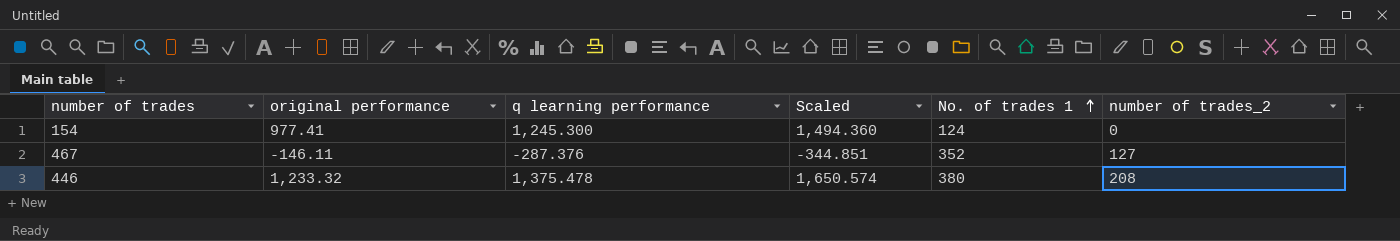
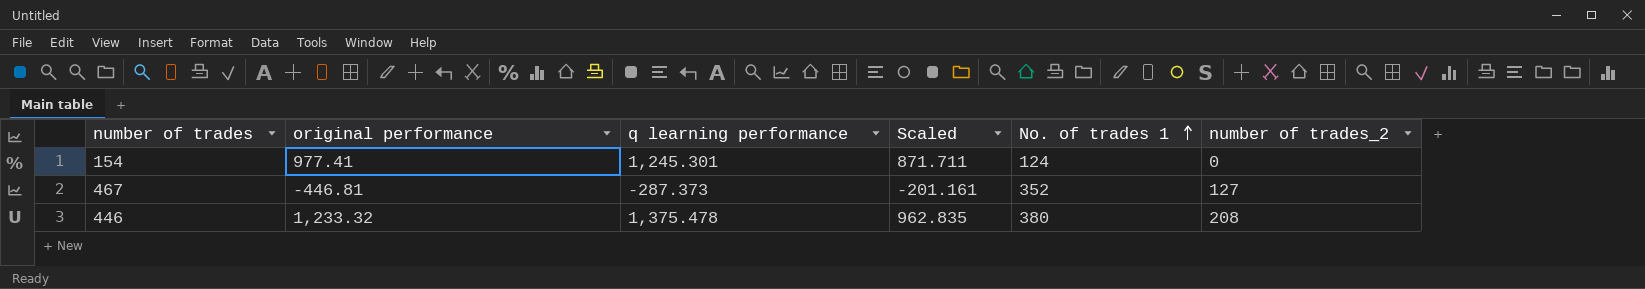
column Scaled | formula: [q learning performance] * 1.2 -> [q learning performance] * 0.7
154 | q learning performance: 1,245.300 -> 1,245.301
467 | original performance: -146.11 -> -446.81
467 | q learning performance: -287.376 -> -287.373

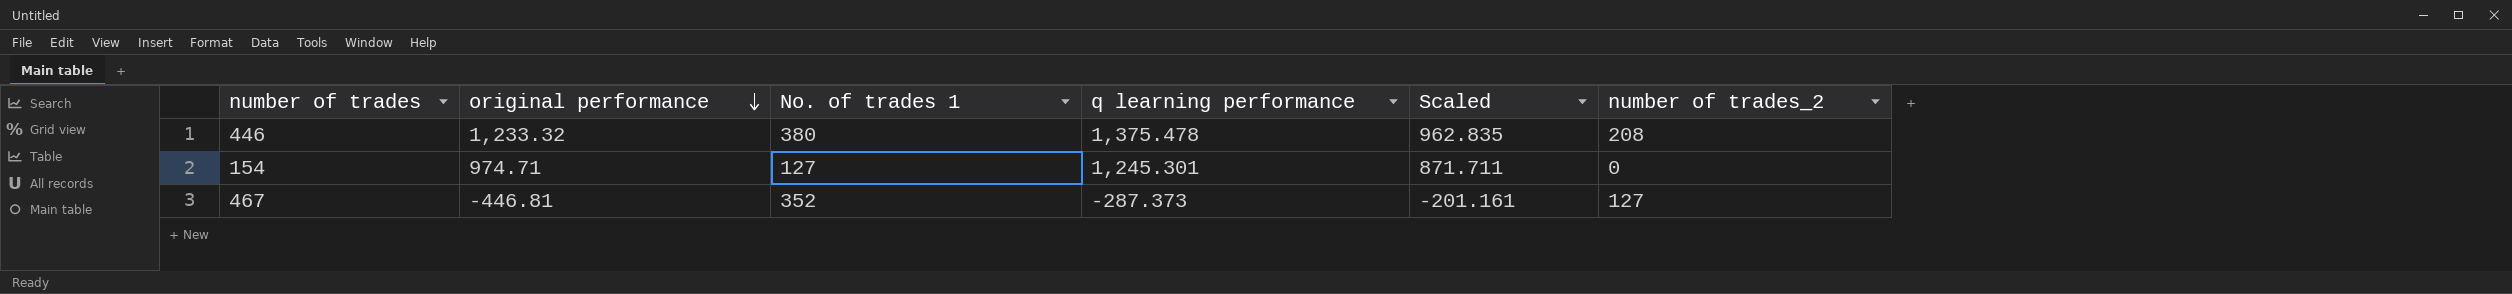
row order: No. of trades 1 ascending -> original performance descending
column No. of trades 1 | position: 5 -> 3
154 | original performance: 977.41 -> 974.71
154 | No. of trades 1: 124 -> 127

